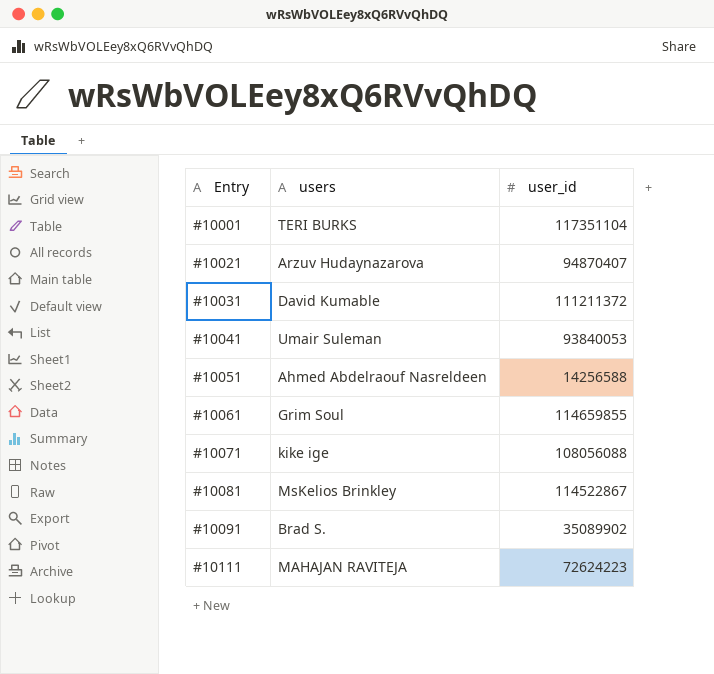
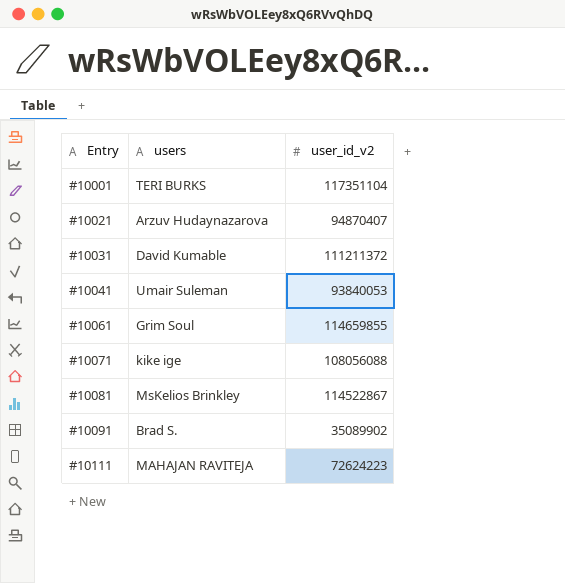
column name: user_id -> user_id_v2
row #10051: Ahmed Abdelraouf Nasreldeen | 14256588 -> none

